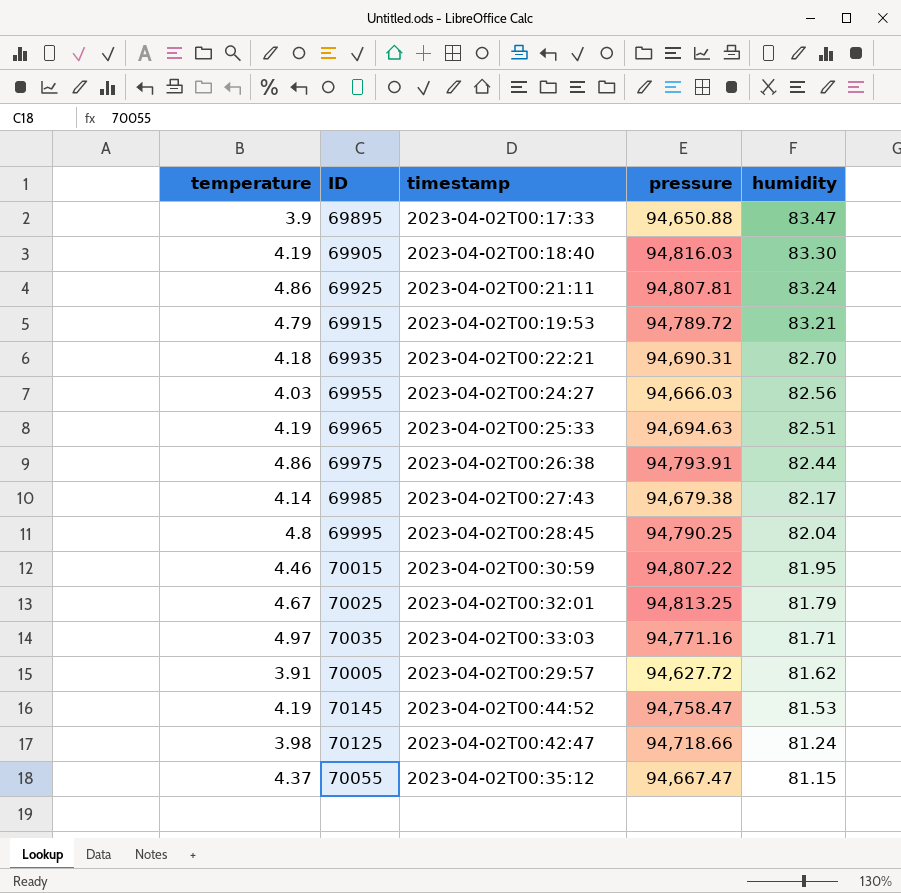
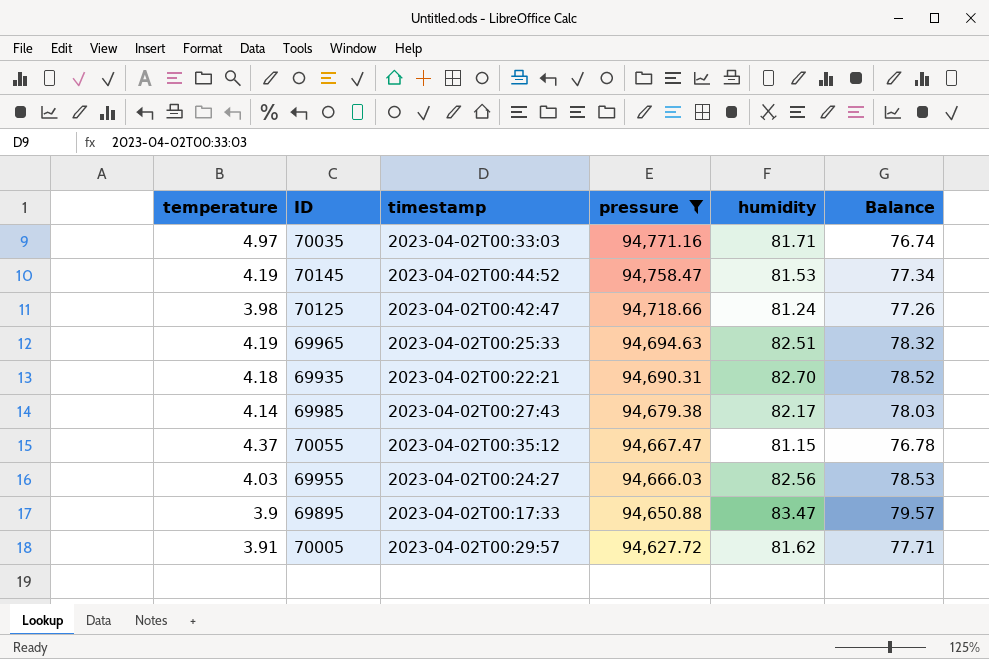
filter: none -> pressure <= 94,771.16
row order: humidity descending -> pressure descending
column Balance | formula: none -> [humidity] - [temperature]

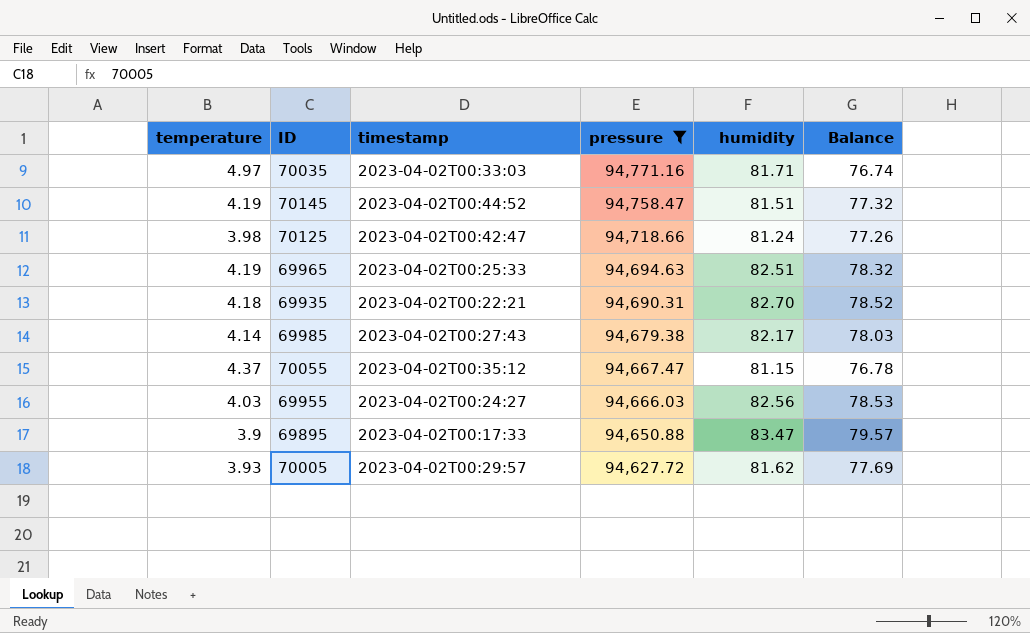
70145 | humidity: 81.53 -> 81.51
70145 | Balance: 77.34 -> 77.32
70005 | temperature: 3.91 -> 3.93
70005 | Balance: 77.71 -> 77.69

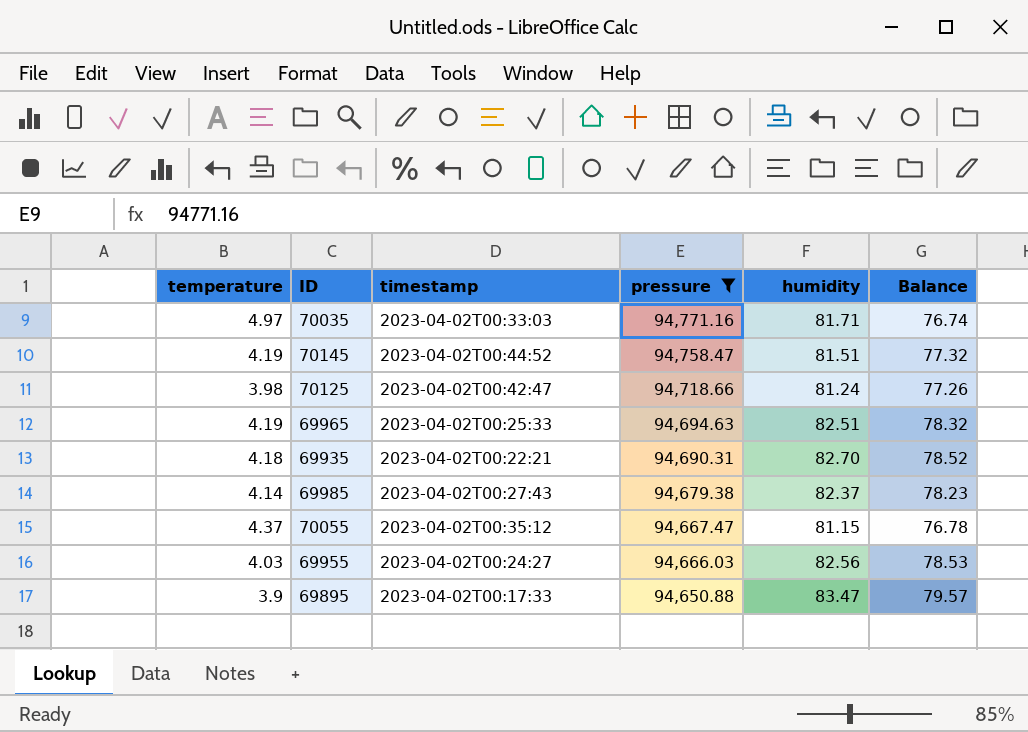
row 70005: 3.93 | 2023-04-02T00:29:57 | 94,627.72 | 81.62 | 77.69 -> none
69985 | humidity: 82.17 -> 82.37
69985 | Balance: 78.03 -> 78.23

